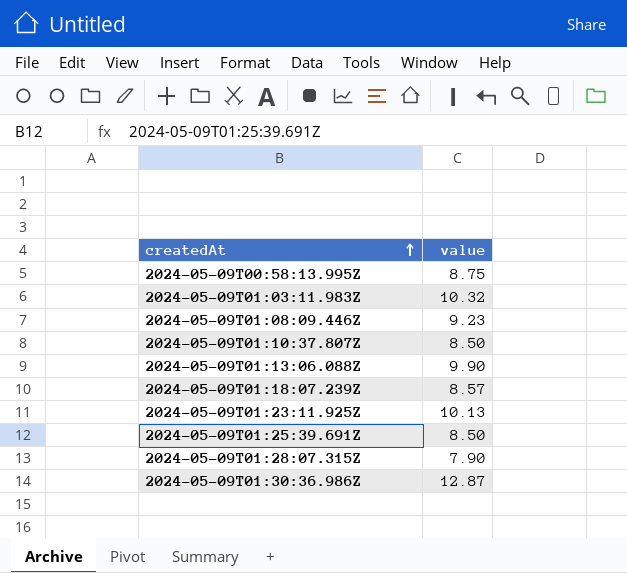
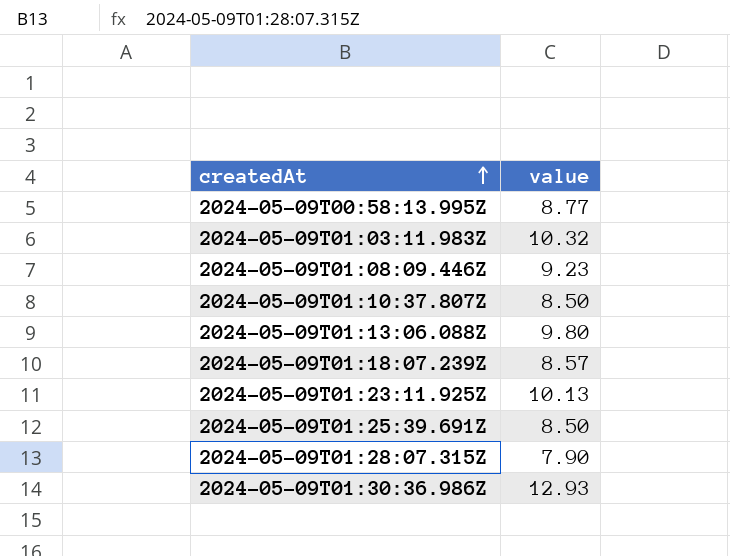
2024-05-09T00:58:13.995Z | value: 8.75 -> 8.77
2024-05-09T01:13:06.088Z | value: 9.90 -> 9.80
2024-05-09T01:30:36.986Z | value: 12.87 -> 12.93

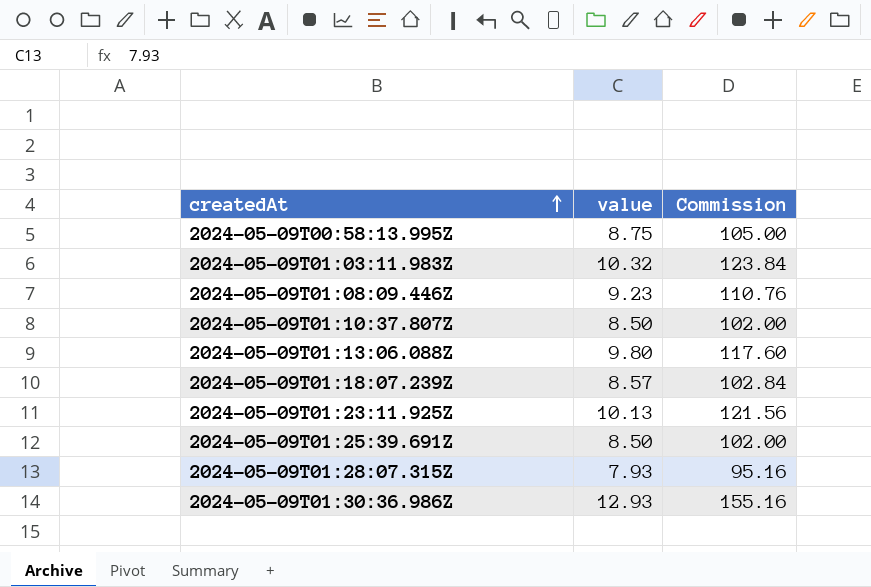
column Commission | formula: none -> [value] * 12
2024-05-09T00:58:13.995Z | value: 8.77 -> 8.75
2024-05-09T01:28:07.315Z | value: 7.90 -> 7.93

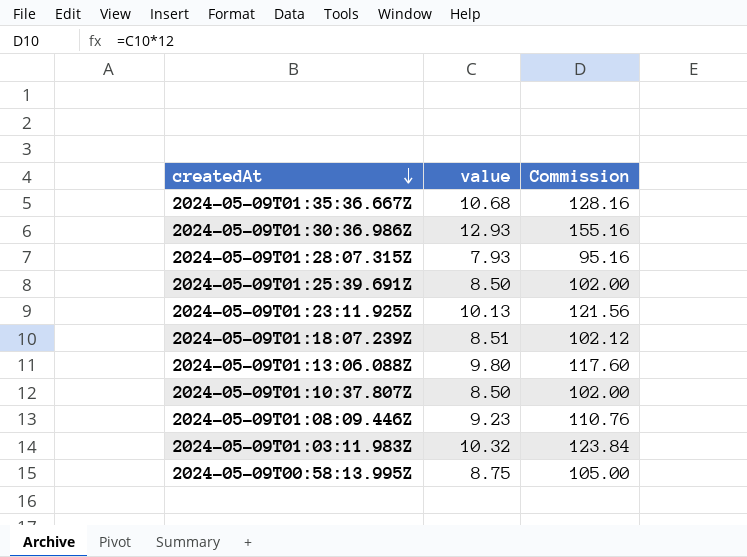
row order: createdAt ascending -> createdAt descending
row 2024-05-09T01:35:36.667Z: none -> 10.68 | 128.16
2024-05-09T01:18:07.239Z | value: 8.57 -> 8.51
2024-05-09T01:18:07.239Z | Commission: 102.84 -> 102.12

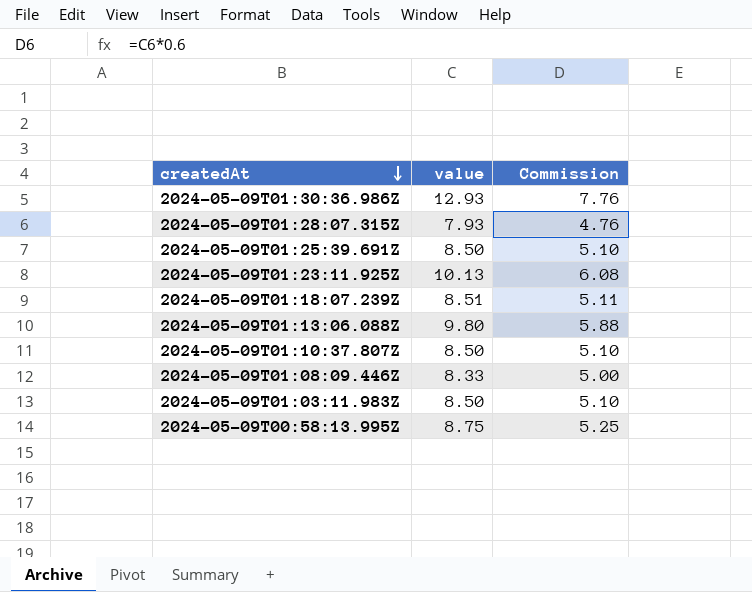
column Commission | formula: [value] * 12 -> [value] * 0.6
row 2024-05-09T01:35:36.667Z: 10.68 | 128.16 -> none
2024-05-09T01:08:09.446Z | value: 9.23 -> 8.33
2024-05-09T01:03:11.983Z | value: 10.32 -> 8.50

